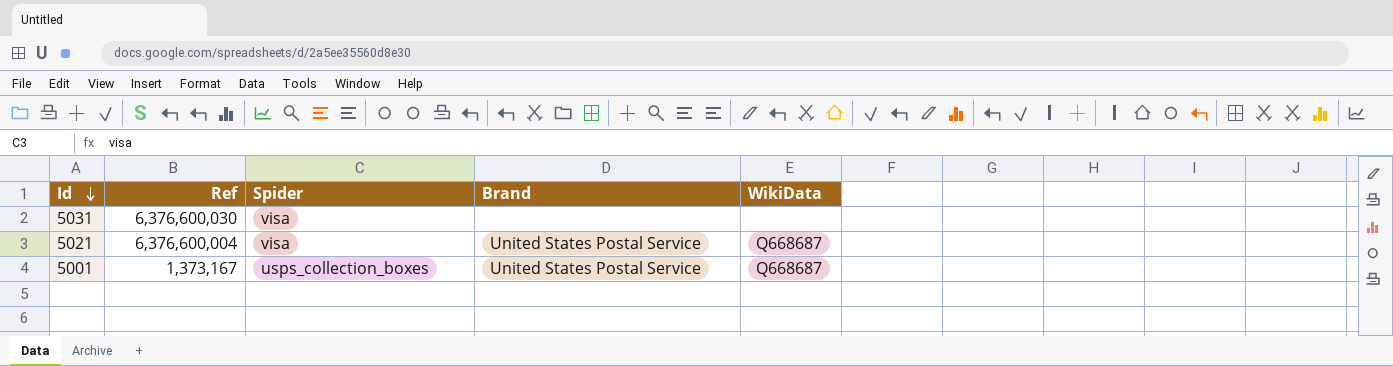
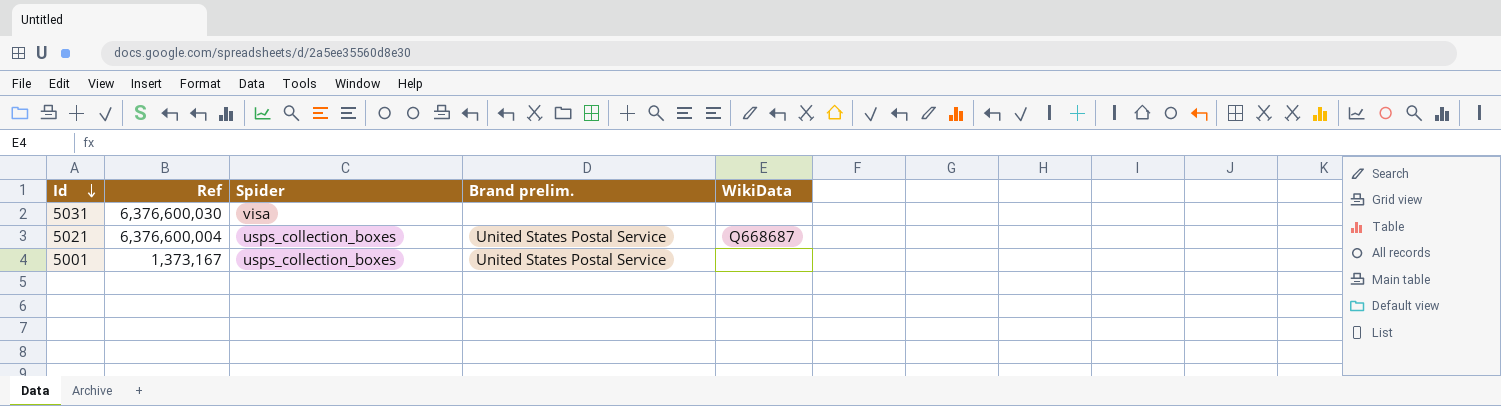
column name: Brand -> Brand prelim.
5021 | Spider: visa -> usps_collection_boxes
5001 | WikiData: Q668687 -> none

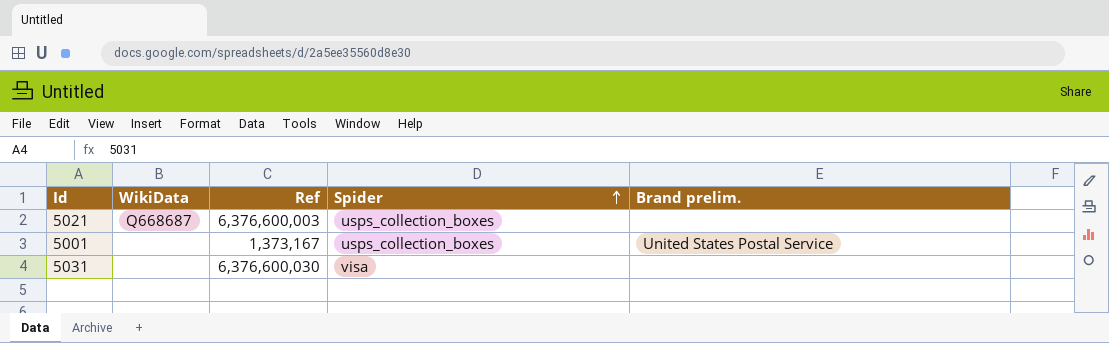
row order: Id descending -> Spider ascending
column WikiData | position: 5 -> 2
5021 | Ref: 6,376,600,004 -> 6,376,600,003
5021 | Brand prelim.: United States Postal Service -> none

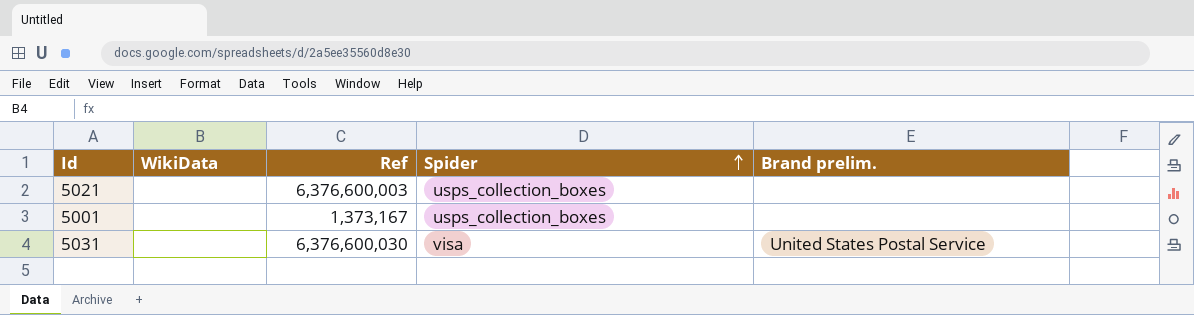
5021 | WikiData: Q668687 -> none
5001 | Brand prelim.: United States Postal Service -> none
5031 | Brand prelim.: none -> United States Postal Service

